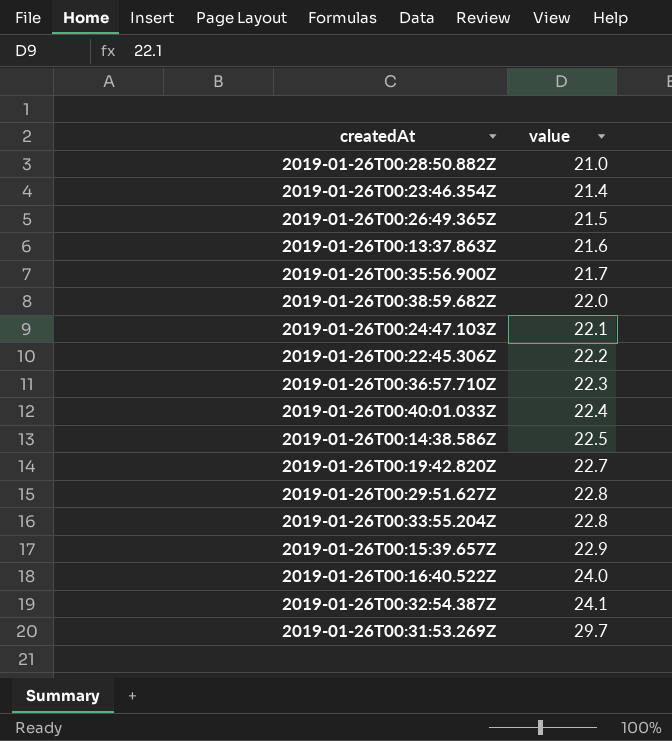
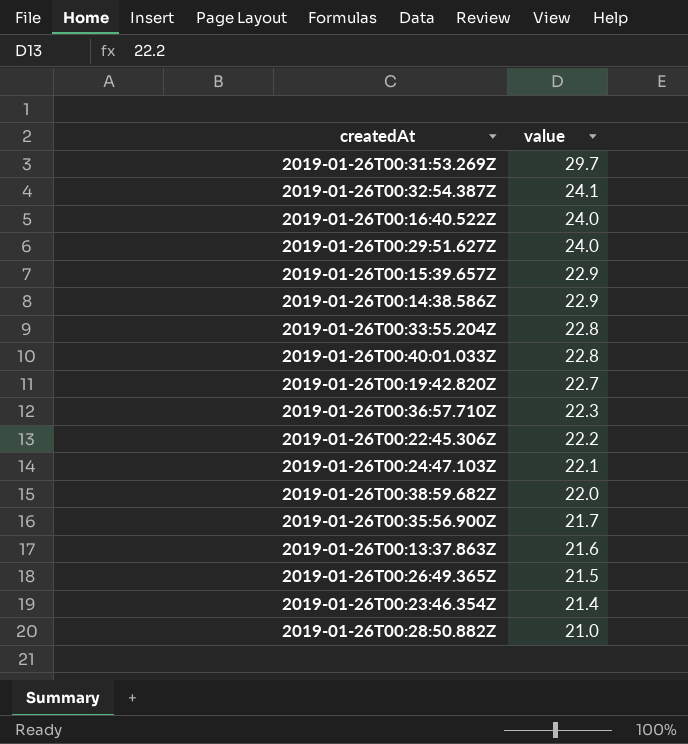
row order: value ascending -> value descending
2019-01-26T00:29:51.627Z | value: 22.8 -> 24.0
2019-01-26T00:14:38.586Z | value: 22.5 -> 22.9
2019-01-26T00:40:01.033Z | value: 22.4 -> 22.8

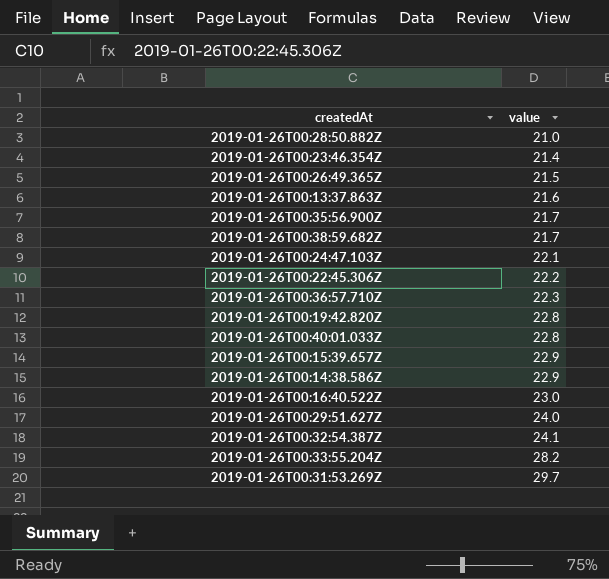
row order: value descending -> value ascending
2019-01-26T00:38:59.682Z | value: 22.0 -> 21.7
2019-01-26T00:19:42.820Z | value: 22.7 -> 22.8
2019-01-26T00:16:40.522Z | value: 24.0 -> 23.0
2019-01-26T00:33:55.204Z | value: 22.8 -> 28.2

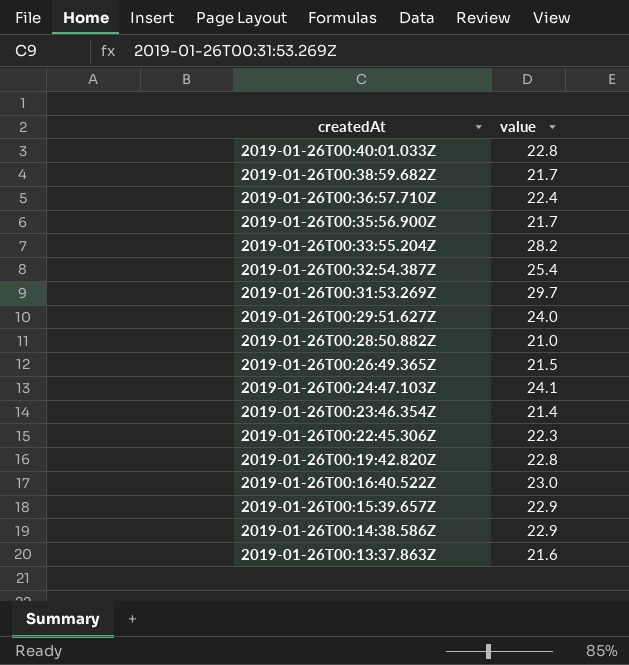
row order: value ascending -> createdAt descending
2019-01-26T00:36:57.710Z | value: 22.3 -> 22.4
2019-01-26T00:32:54.387Z | value: 24.1 -> 25.4
2019-01-26T00:24:47.103Z | value: 22.1 -> 24.1
2019-01-26T00:22:45.306Z | value: 22.2 -> 22.3

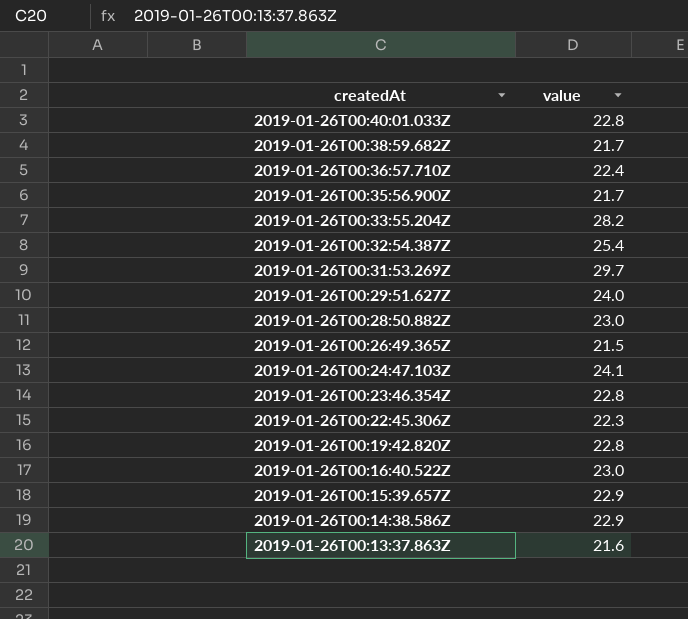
2019-01-26T00:28:50.882Z | value: 21.0 -> 23.0
2019-01-26T00:23:46.354Z | value: 21.4 -> 22.8

